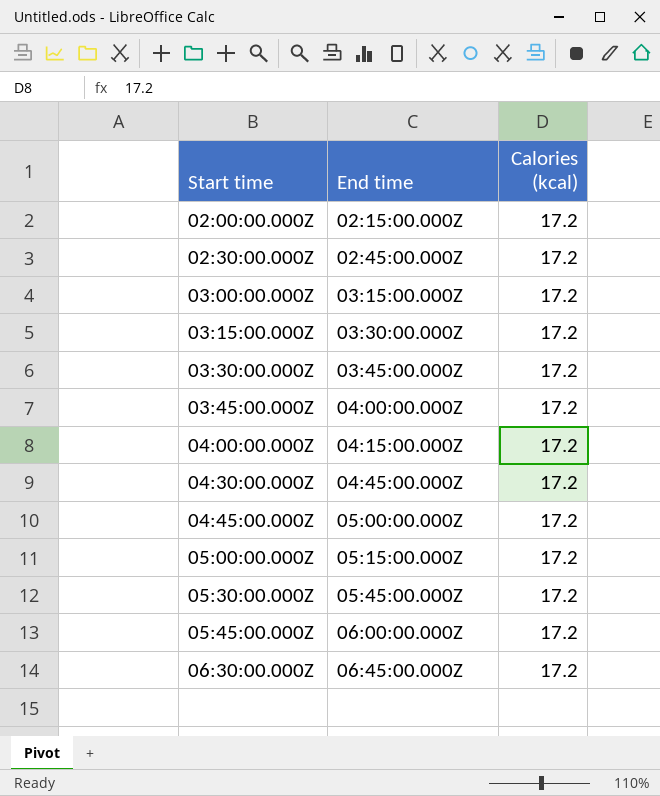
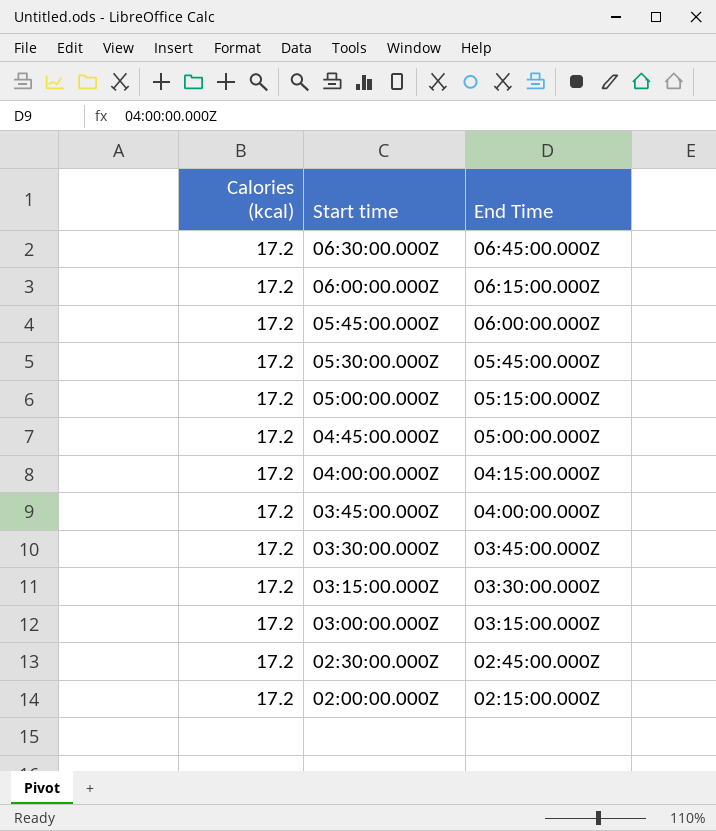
row order: Start time ascending -> Start time descending
column Calories (kcal) | position: 3 -> 1
column name: End time -> End Time
row 04:30:00.000Z: 04:45:00.000Z | 17.2 -> none
row 06:00:00.000Z: none -> 17.2 | 06:15:00.000Z

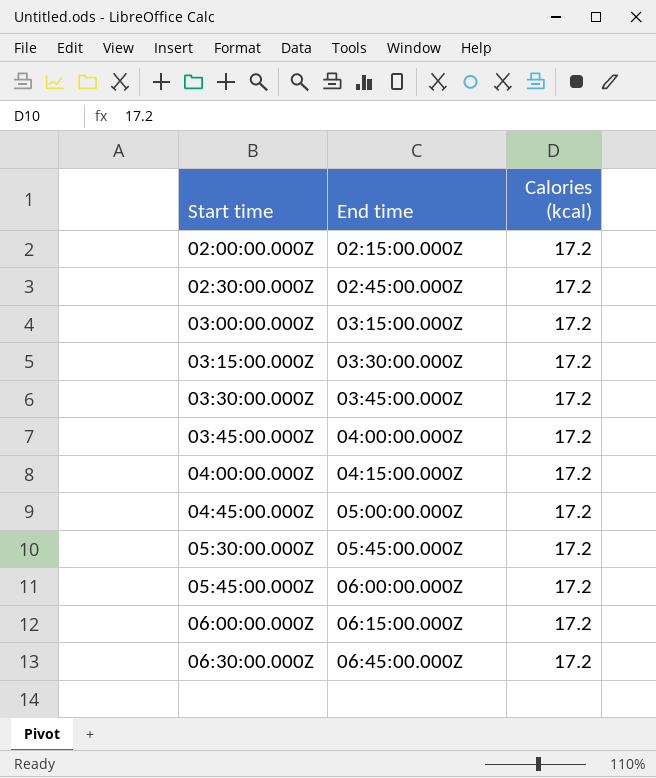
row order: Start time descending -> Start time ascending
column name: End Time -> End time
column Calories (kcal) | position: 1 -> 3
row 05:00:00.000Z: 17.2 | 05:15:00.000Z -> none

